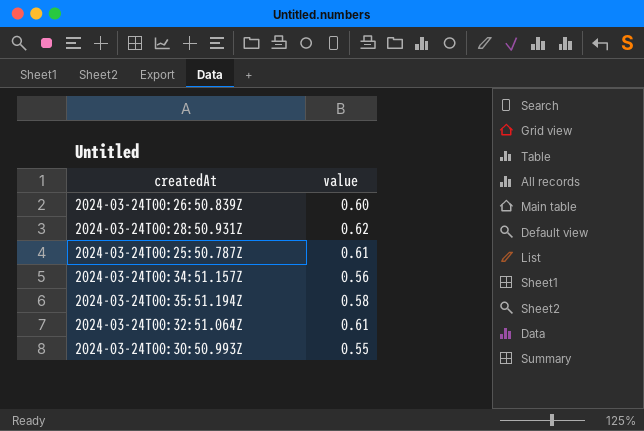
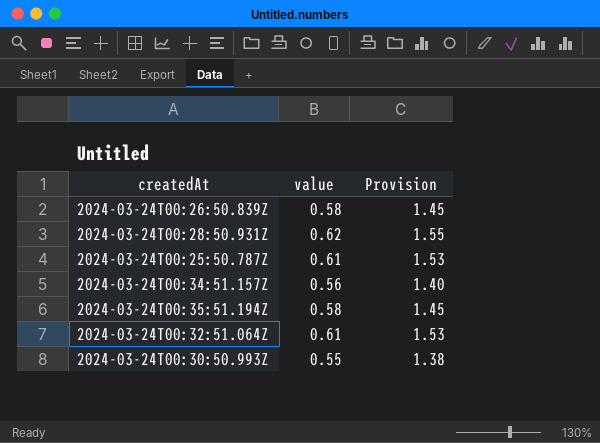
column Provision | formula: none -> [value] * 2.5
2024-03-24T00:26:50.839Z | value: 0.60 -> 0.58

